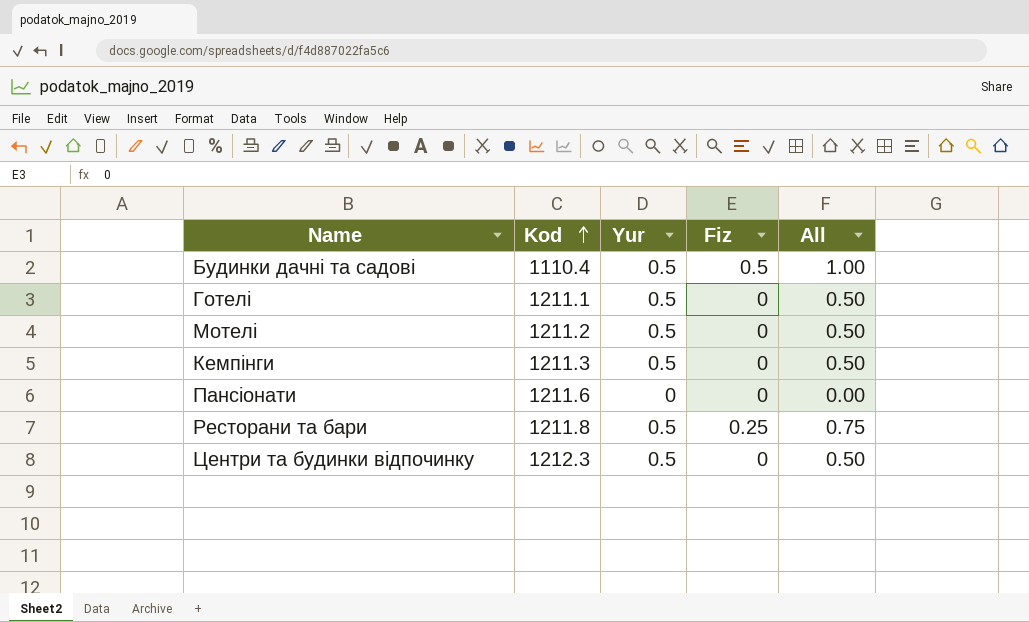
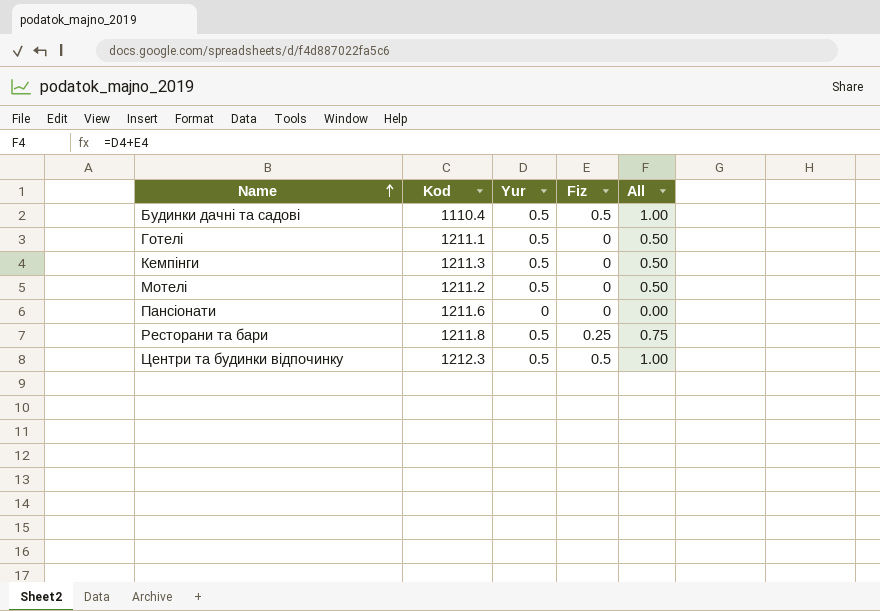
row order: Kod ascending -> Name ascending
Центри та будинки відпочинку | Fiz: 0 -> 0.5
Центри та будинки відпочинку | All: 0.50 -> 1.00

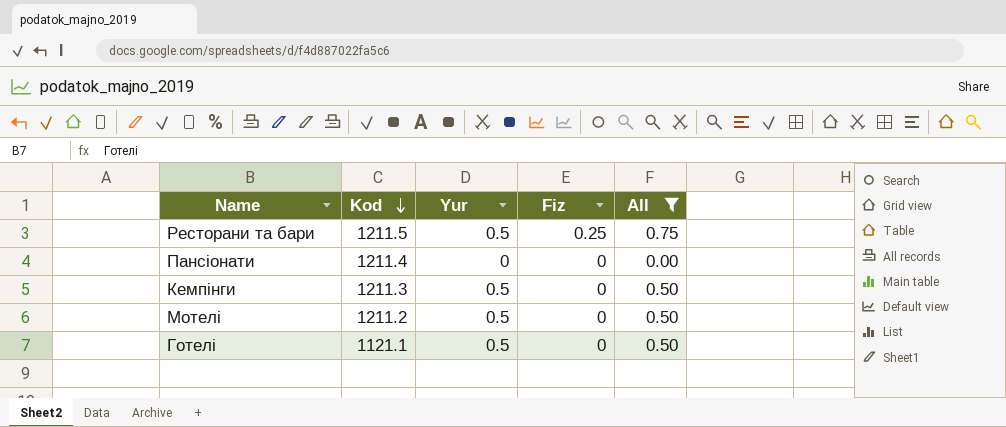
filter: none -> All != 1.00
row order: Name ascending -> Kod descending
Ресторани та бари | Kod: 1211.8 -> 1211.5
Пансіонати | Kod: 1211.6 -> 1211.4
Готелі | Kod: 1211.1 -> 1121.1

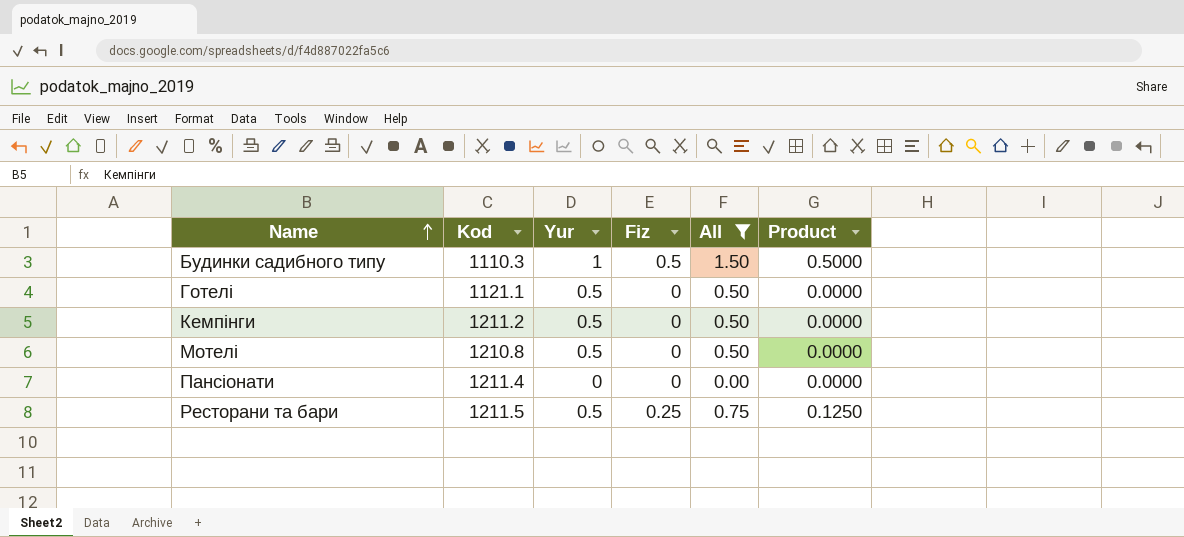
row order: Kod descending -> Name ascending
column Product | formula: none -> [Yur] * [Fiz]
row Будинки садибного типу: none -> 1110.3 | 1 | 0.5 | 1.50 | 0.5000
Кемпінги | Kod: 1211.3 -> 1211.2
Мотелі | Kod: 1211.2 -> 1210.8

